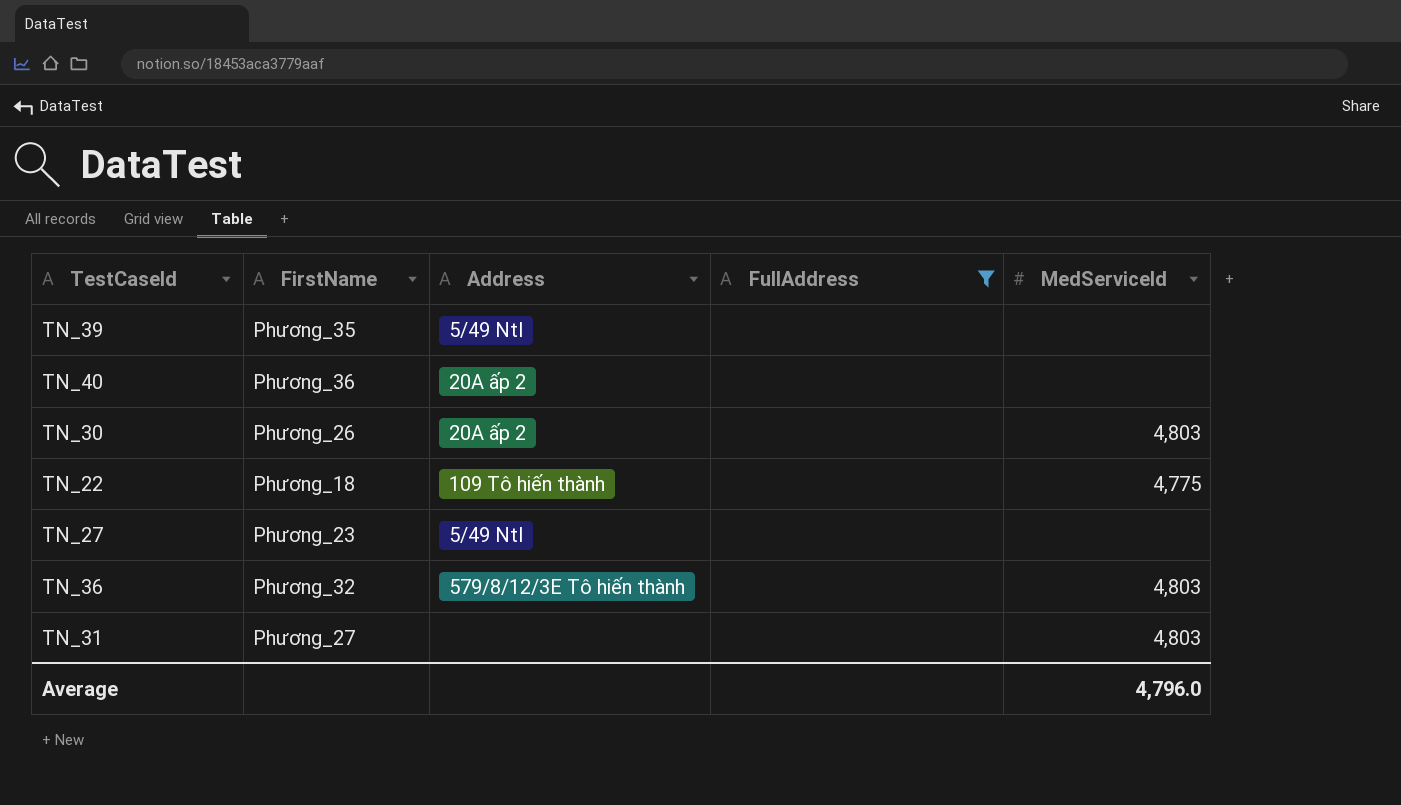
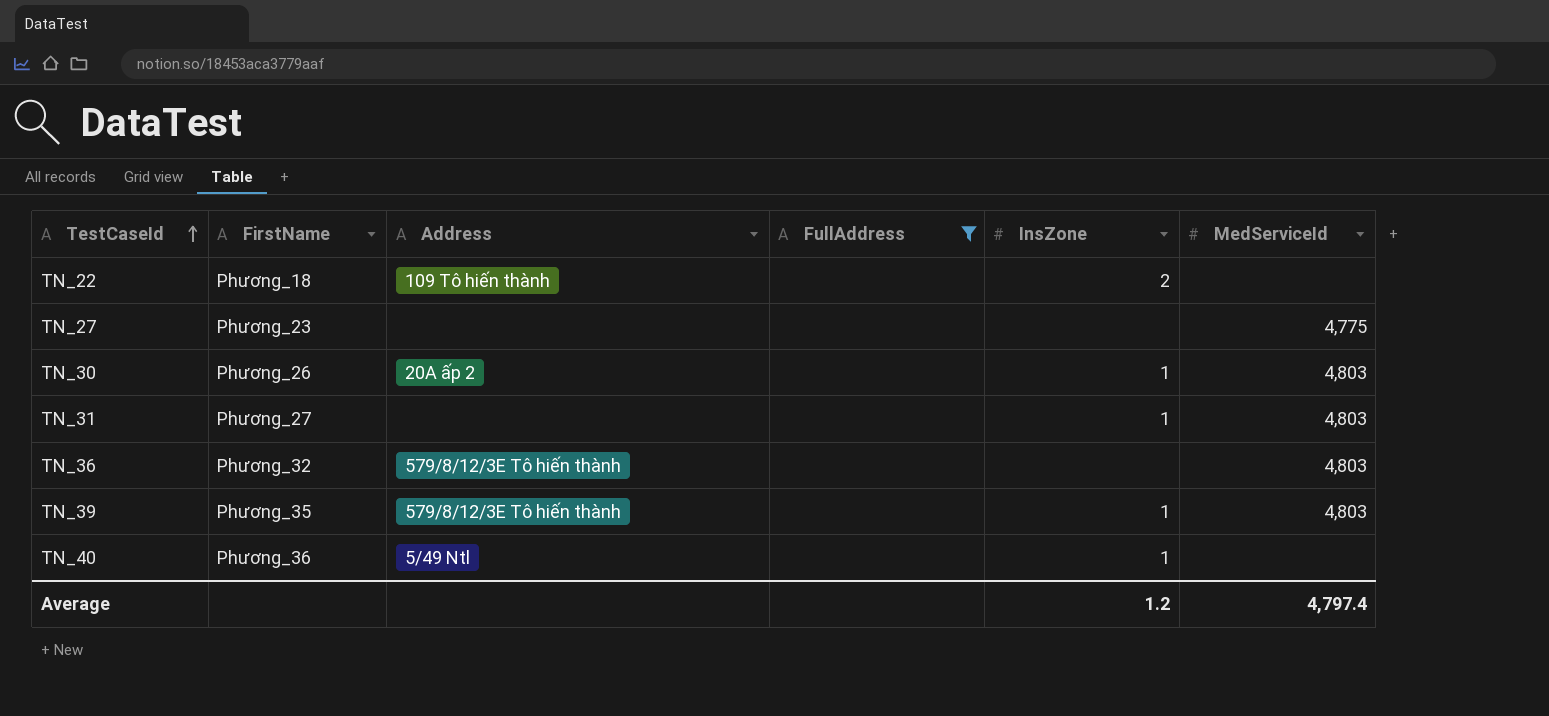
row order: none -> TestCaseId ascending
column InsZone | position: none -> 5
TN_22 | MedServiceId: 4,775 -> none
TN_27 | Address: 5/49 Ntl -> none
TN_27 | MedServiceId: none -> 4,775
TN_39 | Address: 5/49 Ntl -> 579/8/12/3E Tô hiến thành
TN_39 | MedServiceId: none -> 4,803
TN_40 | Address: 20A ấp 2 -> 5/49 Ntl
Average | MedServiceId: 4,796.0 -> 4,797.4

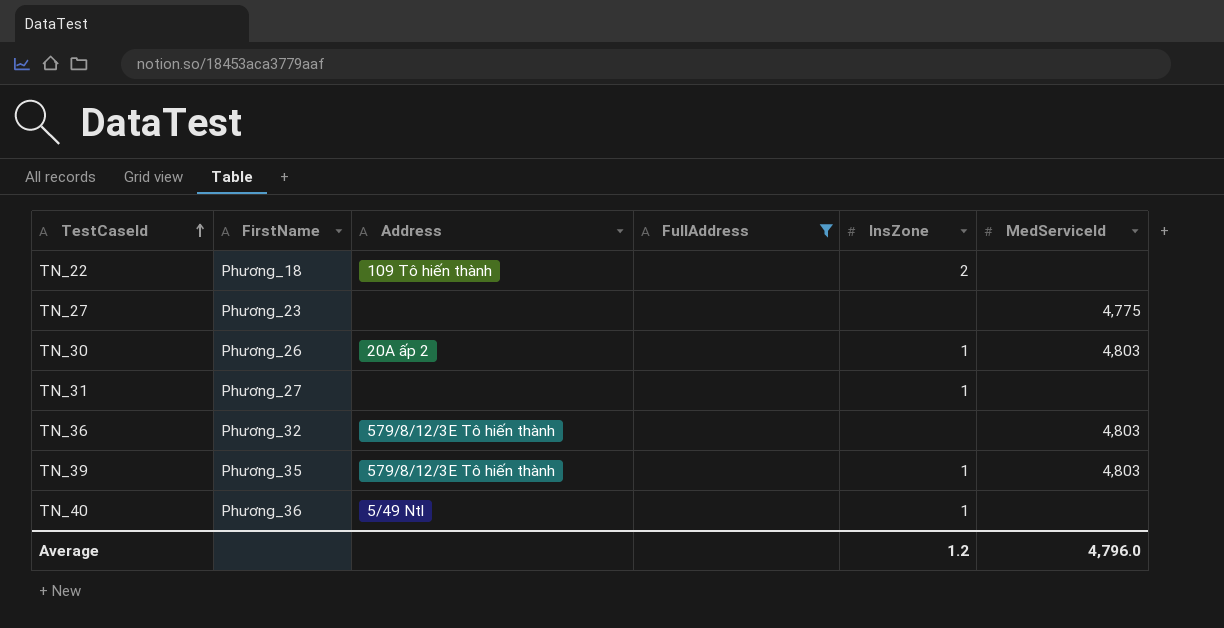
TN_31 | MedServiceId: 4,803 -> none
Average | MedServiceId: 4,797.4 -> 4,796.0

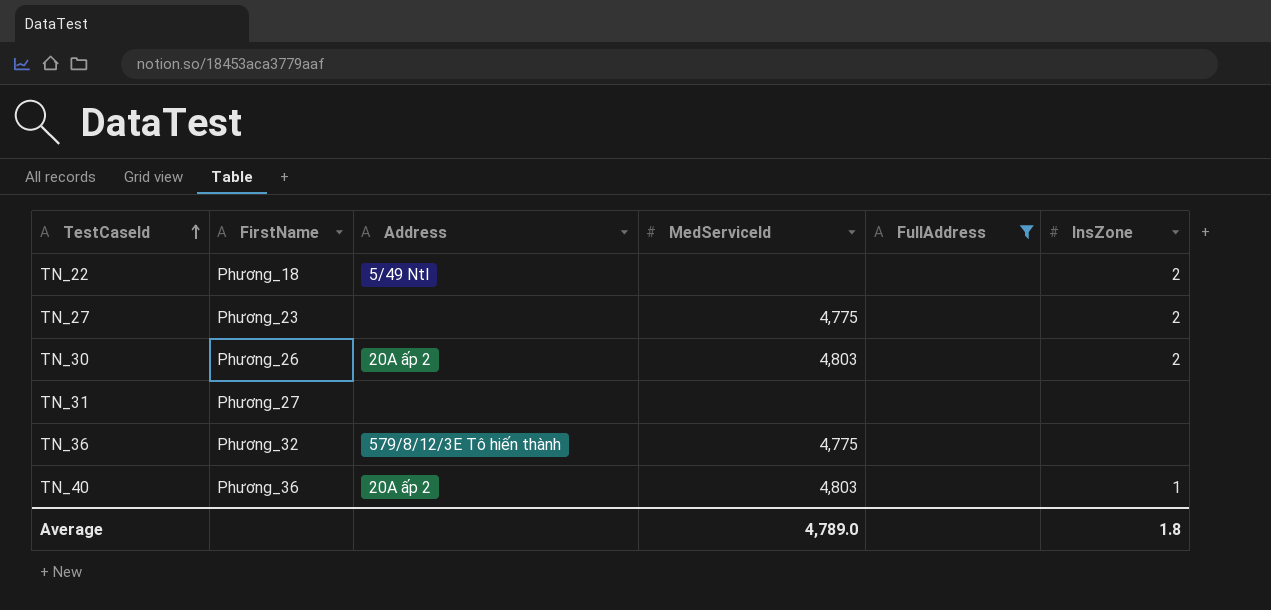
column MedServiceId | position: 6 -> 4
row TN_39: Phương_35 | 579/8/12/3E Tô hiến thành | none | 1 | 4,803 -> none
TN_22 | Address: 109 Tô hiến thành -> 5/49 Ntl
TN_27 | InsZone: none -> 2
TN_30 | InsZone: 1 -> 2
TN_31 | InsZone: 1 -> none
TN_36 | MedServiceId: 4,803 -> 4,775
TN_40 | Address: 5/49 Ntl -> 20A ấp 2
TN_40 | MedServiceId: none -> 4,803
Average | MedServiceId: 4,796.0 -> 4,789.0
Average | InsZone: 1.2 -> 1.8

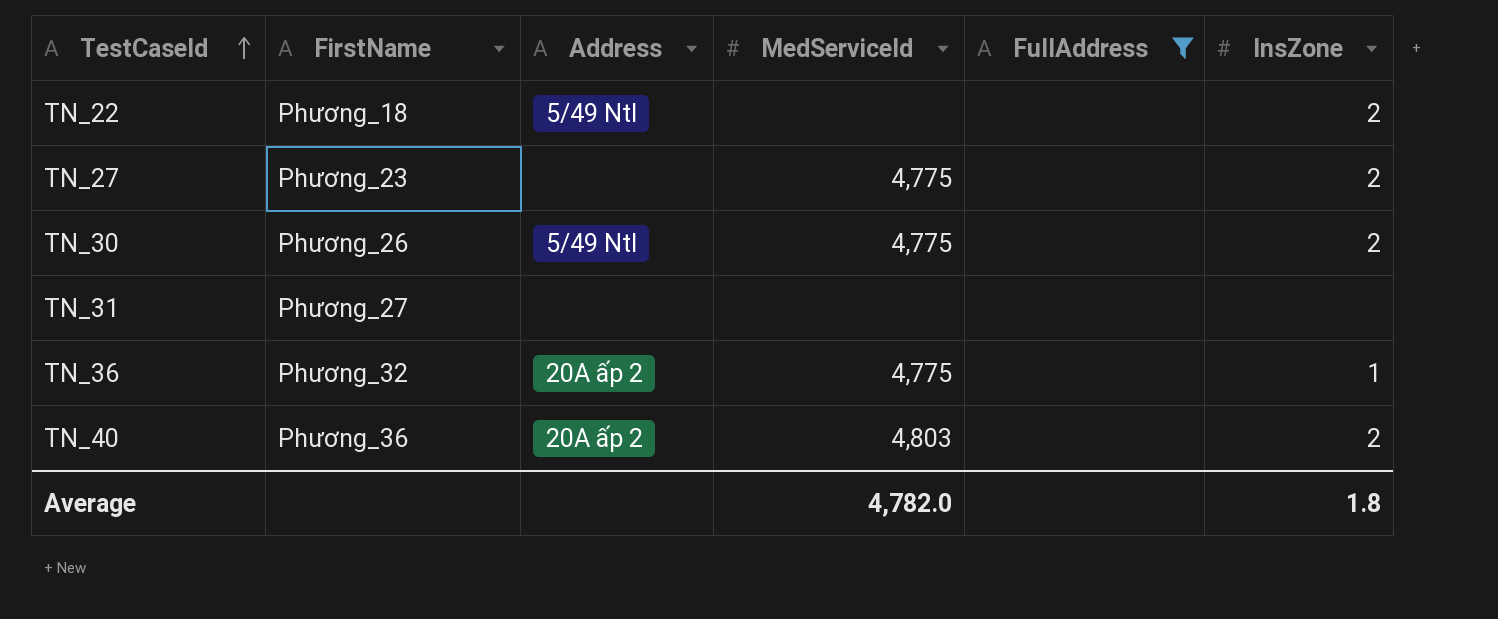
TN_30 | Address: 20A ấp 2 -> 5/49 Ntl
TN_30 | MedServiceId: 4,803 -> 4,775
TN_36 | Address: 579/8/12/3E Tô hiến thành -> 20A ấp 2
TN_36 | InsZone: none -> 1
TN_40 | InsZone: 1 -> 2
Average | MedServiceId: 4,789.0 -> 4,782.0

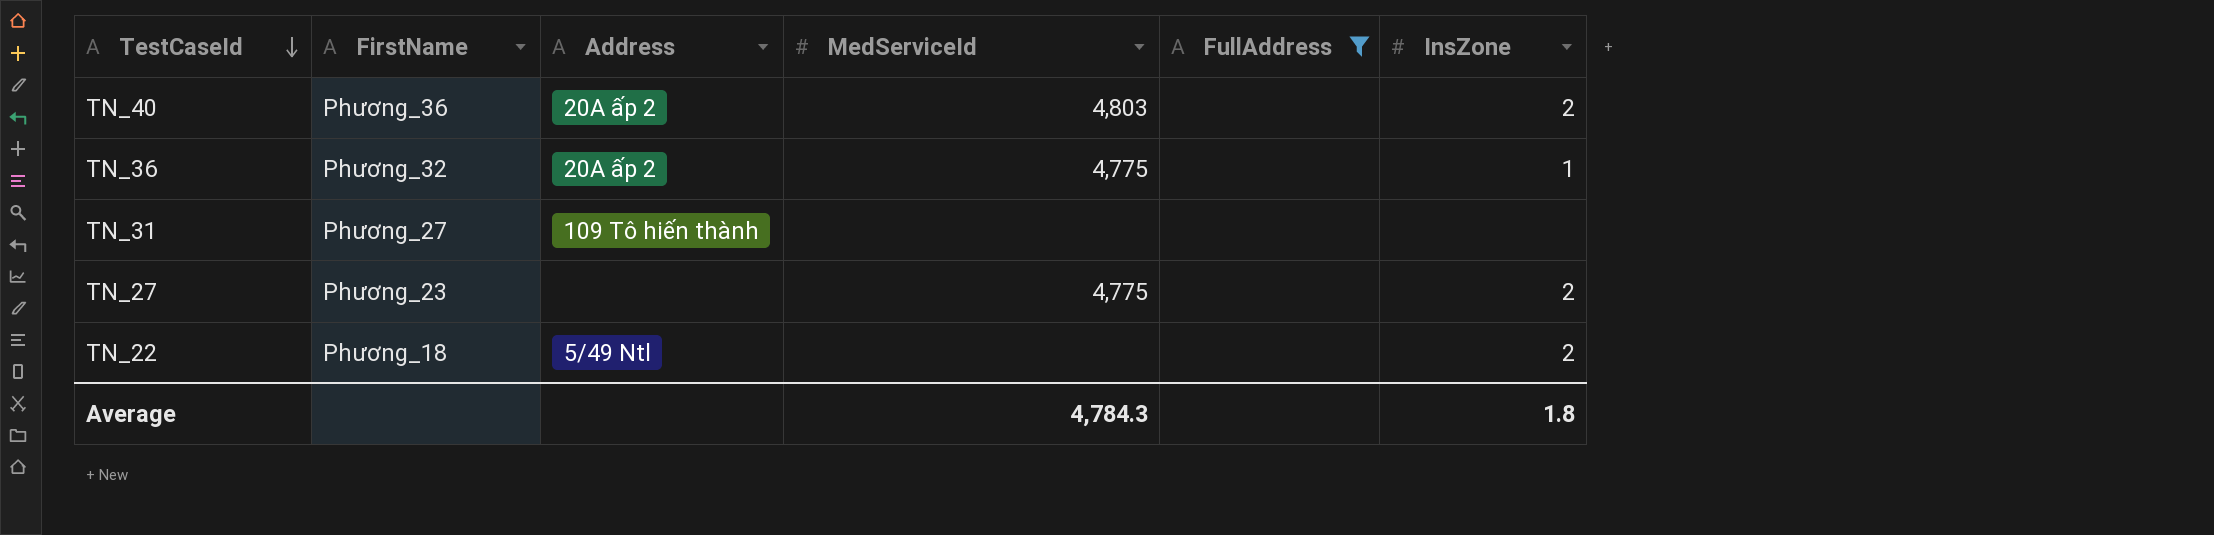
row order: TestCaseId ascending -> TestCaseId descending
row TN_30: Phương_26 | 5/49 Ntl | 4,775 | none | 2 -> none
TN_31 | Address: none -> 109 Tô hiến thành
Average | MedServiceId: 4,782.0 -> 4,784.3

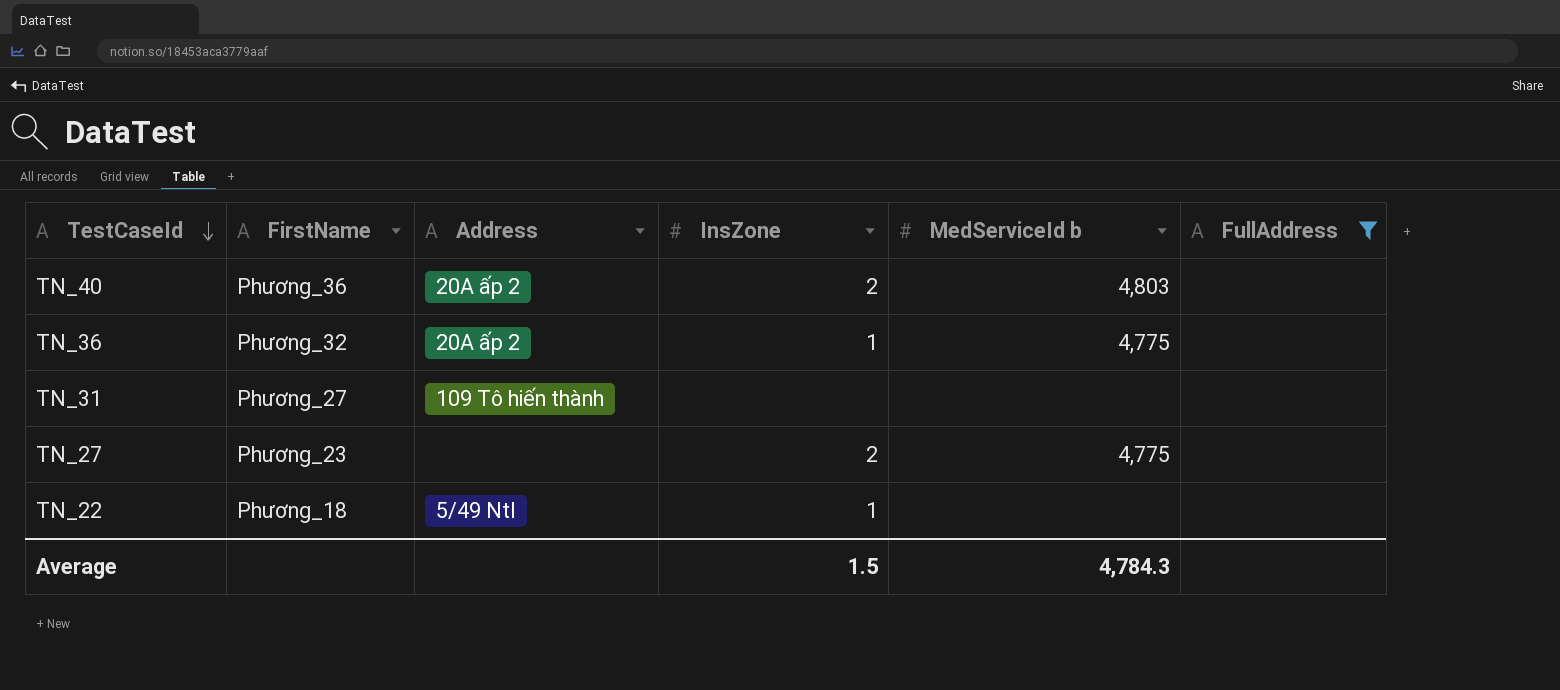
column InsZone | position: 6 -> 4
column name: MedServiceId -> MedServiceId b
TN_22 | InsZone: 2 -> 1
Average | InsZone: 1.8 -> 1.5

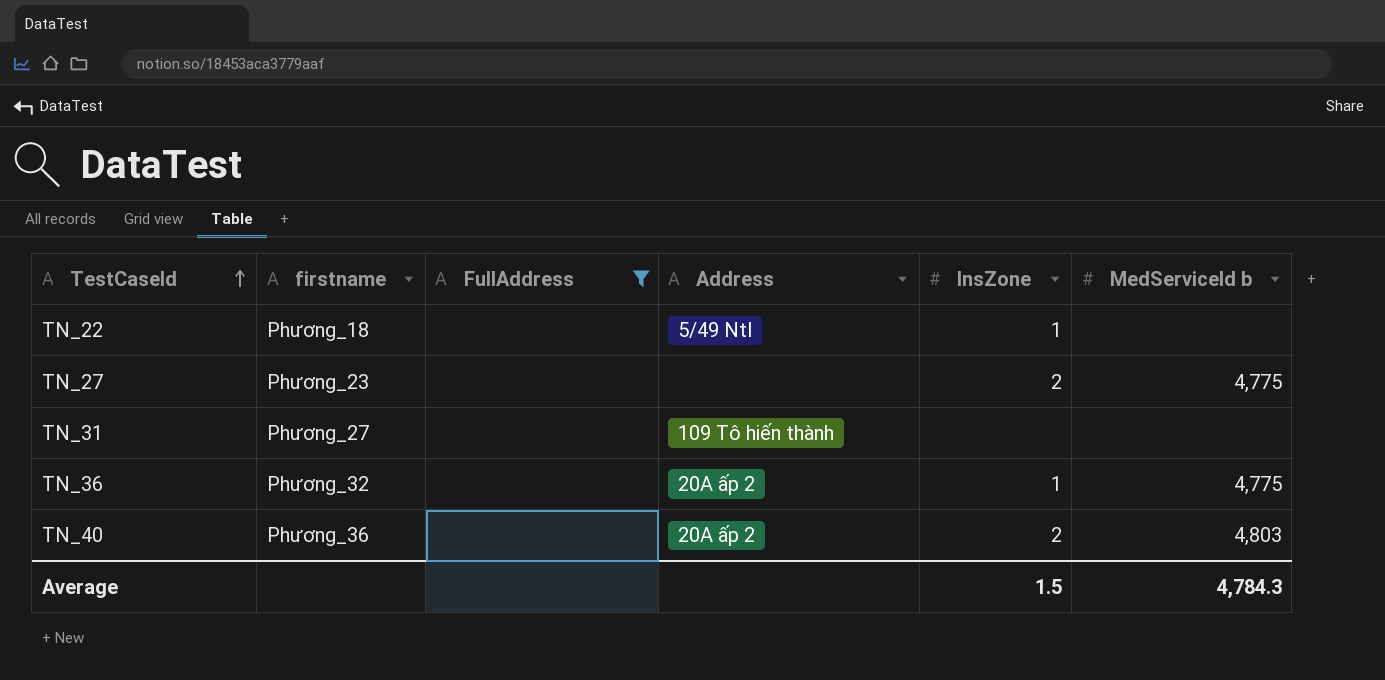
row order: TestCaseId descending -> TestCaseId ascending
column name: FirstName -> firstname
column FullAddress | position: 6 -> 3

